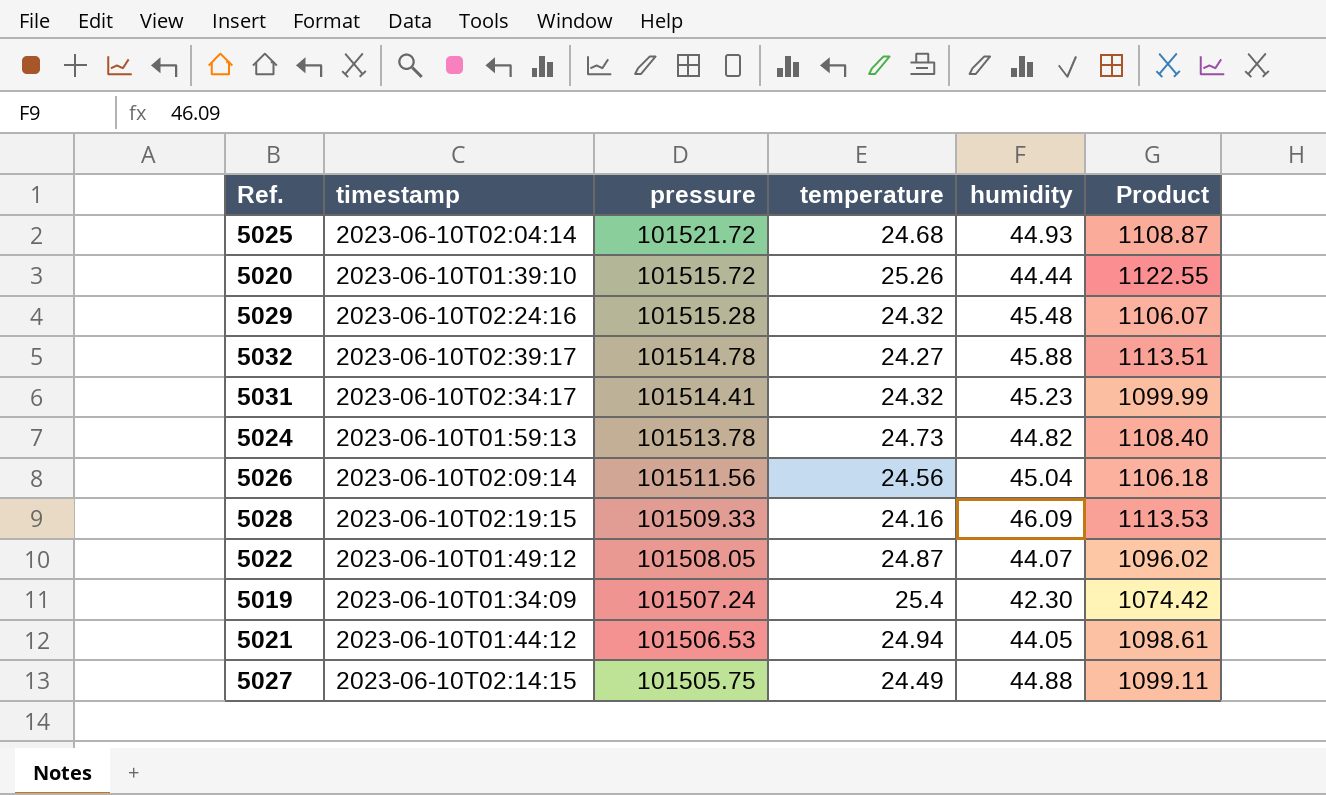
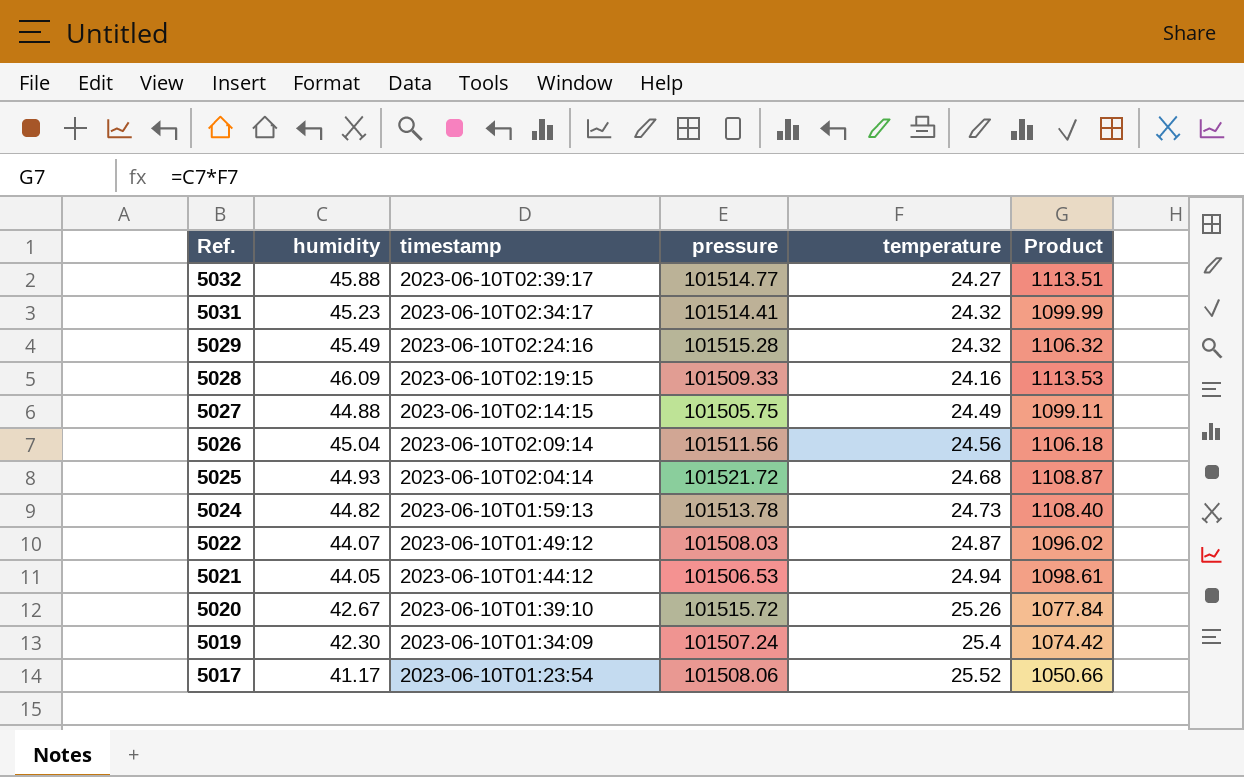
row order: pressure descending -> Ref. descending
column humidity | position: 5 -> 2
5032 | pressure: 101514.78 -> 101514.77
5029 | humidity: 45.48 -> 45.49
5029 | Product: 1106.07 -> 1106.32
5022 | pressure: 101508.05 -> 101508.03
5020 | humidity: 44.44 -> 42.67
5020 | Product: 1122.55 -> 1077.84
row 5017: none -> 41.17 | 2023-06-10T01:23:54 | 101508.06 | 25.52 | 1050.66

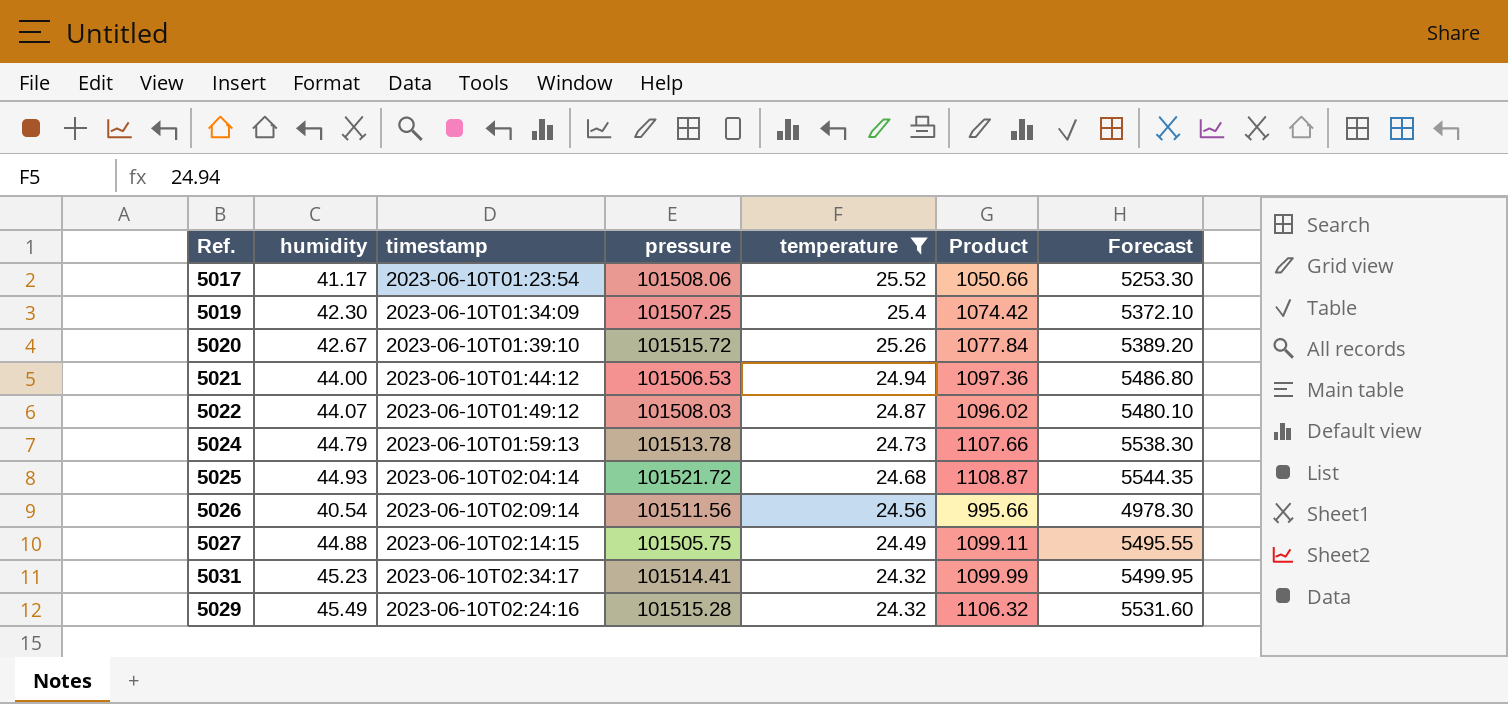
filter: none -> temperature >= 24.32
row order: Ref. descending -> temperature descending
column Forecast | formula: none -> [Product] * 5
5019 | pressure: 101507.24 -> 101507.25
5021 | humidity: 44.05 -> 44.00
5021 | Product: 1098.61 -> 1097.36
5024 | humidity: 44.82 -> 44.79
5024 | Product: 1108.40 -> 1107.66
5026 | humidity: 45.04 -> 40.54
5026 | Product: 1106.18 -> 995.66

